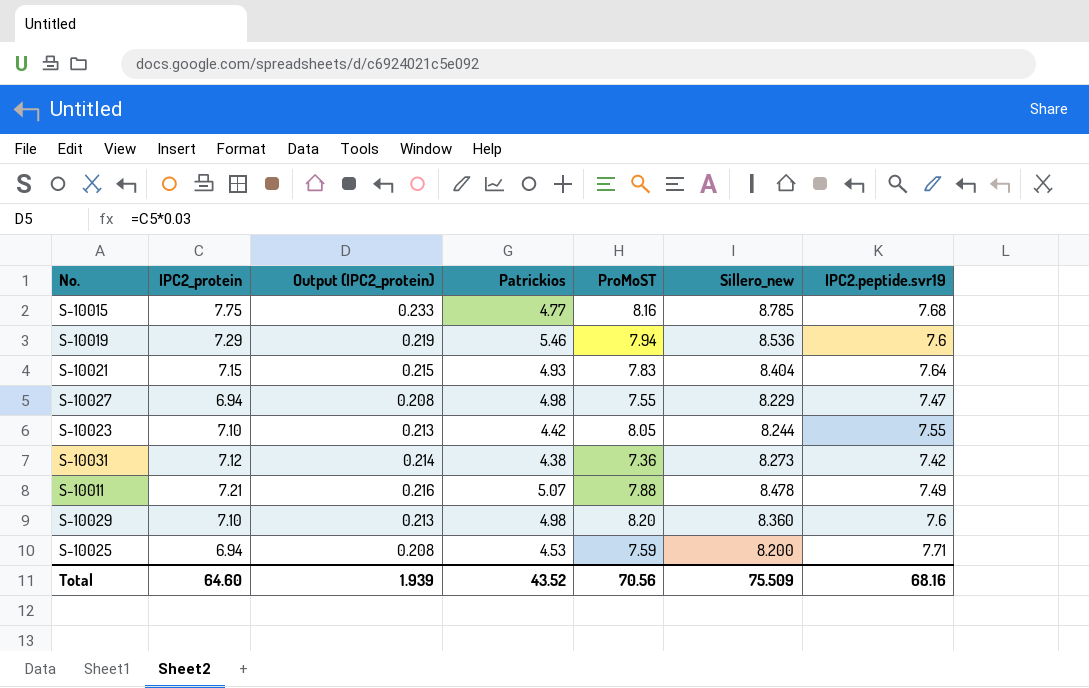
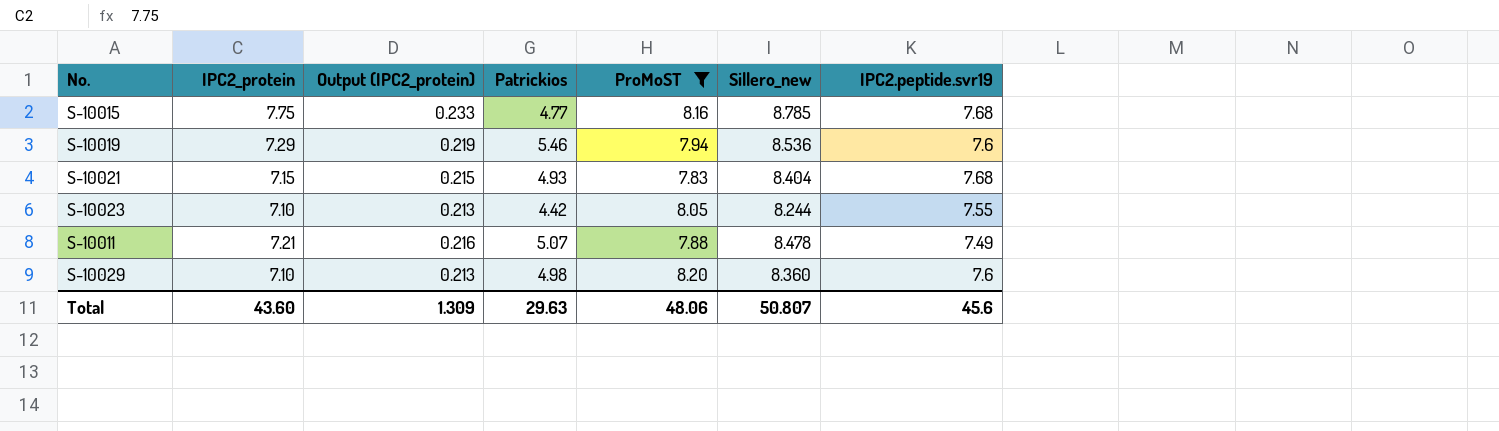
filter: none -> ProMoST >= 7.83
S-10021 | IPC2.peptide.svr19: 7.64 -> 7.68
Total | IPC2_protein: 64.60 -> 43.60
Total | Output (IPC2_protein): 1.939 -> 1.309
Total | Patrickios: 43.52 -> 29.63
Total | ProMoST: 70.56 -> 48.06
Total | Sillero_new: 75.509 -> 50.807
Total | IPC2.peptide.svr19: 68.16 -> 45.6

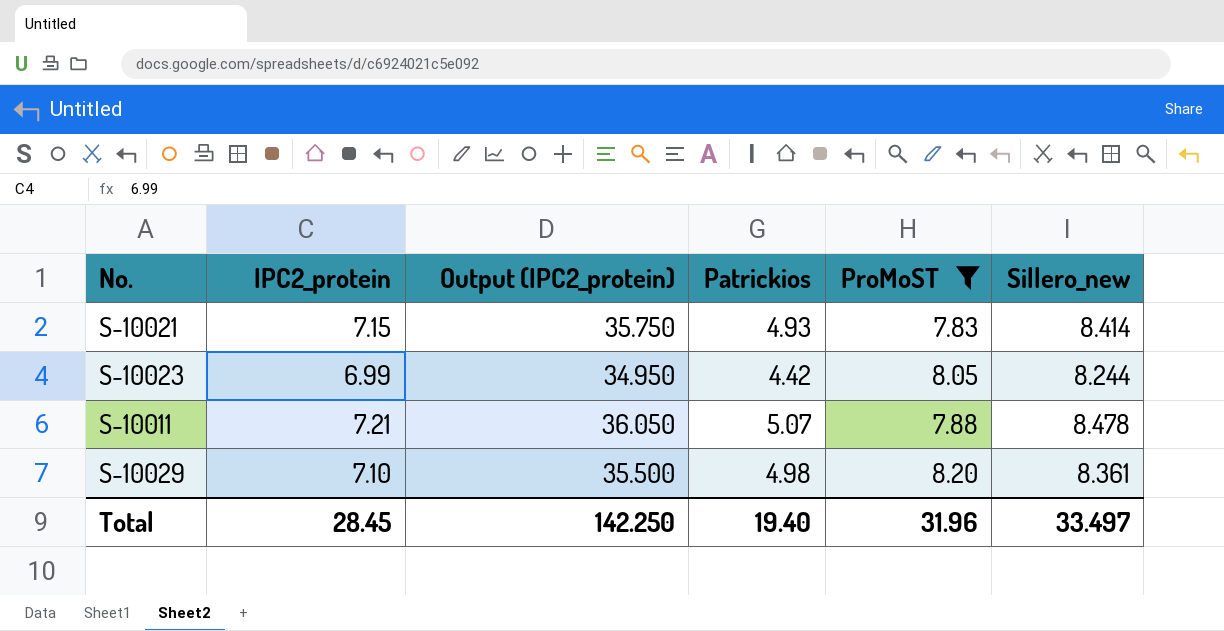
column IPC2.peptide.svr19 | position: 7 -> none
column Output (IPC2_protein) | formula: [IPC2_protein] * 0.03 -> [IPC2_protein] * 5
row S-10015: 7.75 | 0.233 | 4.77 | 8.16 | 8.785 | 7.68 -> none
row S-10019: 7.29 | 0.219 | 5.46 | 7.94 | 8.536 | 7.6 -> none
S-10021 | Sillero_new: 8.404 -> 8.414
S-10023 | IPC2_protein: 7.10 -> 6.99
S-10029 | Sillero_new: 8.360 -> 8.361
Total | IPC2_protein: 43.60 -> 28.45
Total | Output (IPC2_protein): 1.309 -> 142.250
Total | Patrickios: 29.63 -> 19.40
Total | ProMoST: 48.06 -> 31.96
Total | Sillero_new: 50.807 -> 33.497

